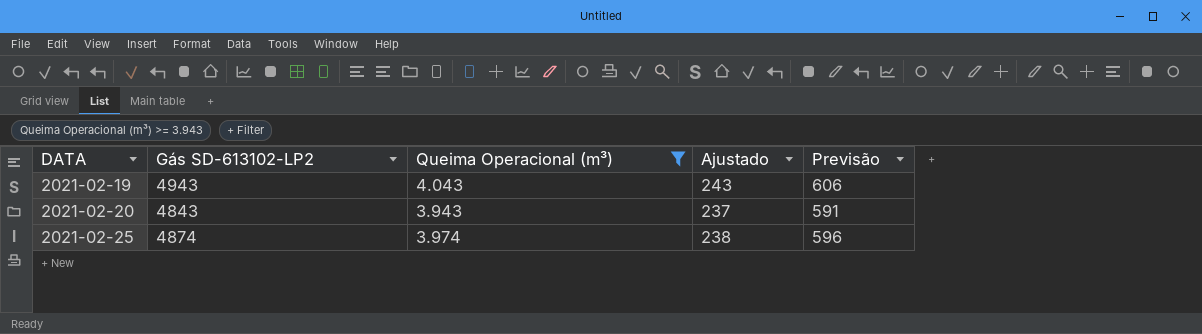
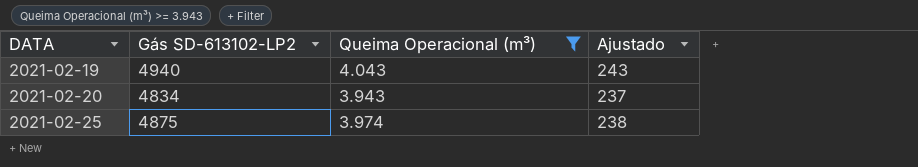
column Previsão | formula: [Queima Operacional (m³)] * 0,15 -> none
2021-02-19 | Gás SD-613102-LP2: 4943 -> 4940
2021-02-20 | Gás SD-613102-LP2: 4843 -> 4834
2021-02-25 | Gás SD-613102-LP2: 4874 -> 4875

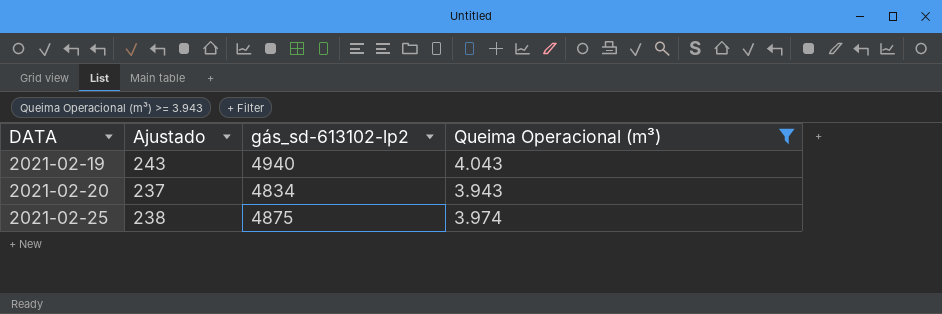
column Ajustado | position: 4 -> 2
column name: Gás SD-613102-LP2 -> gás_sd-613102-lp2

